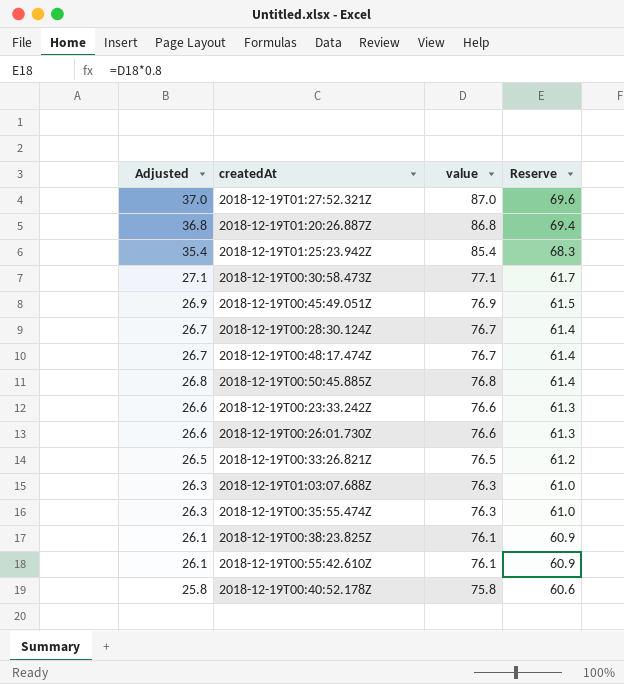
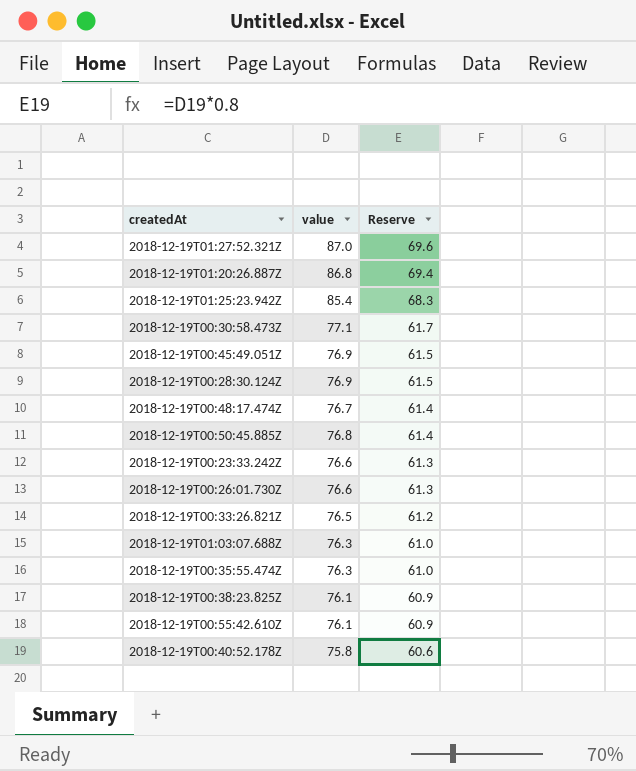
column Adjusted | formula: [value] - 50 -> none
2018-12-19T00:28:30.124Z | value: 76.7 -> 76.9
2018-12-19T00:28:30.124Z | Reserve: 61.4 -> 61.5

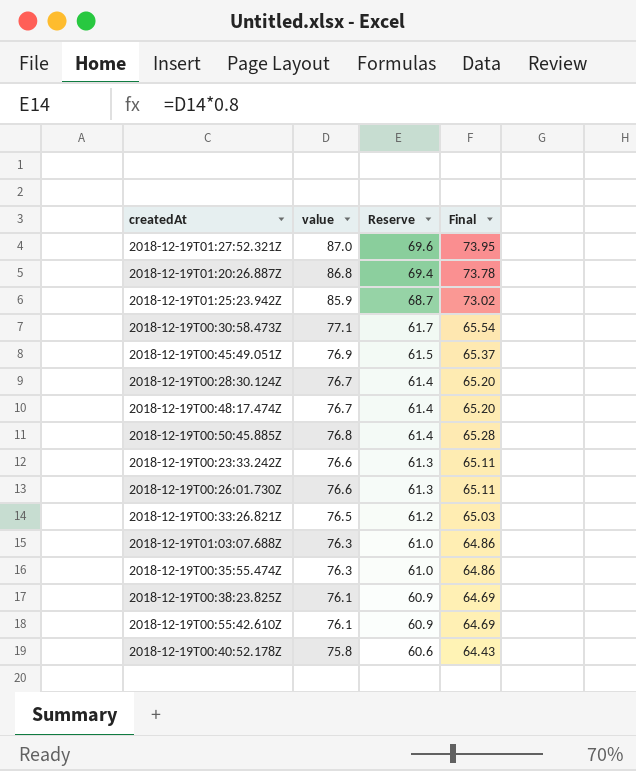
column Final | formula: none -> [value] * 0.85
2018-12-19T01:25:23.942Z | value: 85.4 -> 85.9
2018-12-19T01:25:23.942Z | Reserve: 68.3 -> 68.7
2018-12-19T00:28:30.124Z | value: 76.9 -> 76.7
2018-12-19T00:28:30.124Z | Reserve: 61.5 -> 61.4

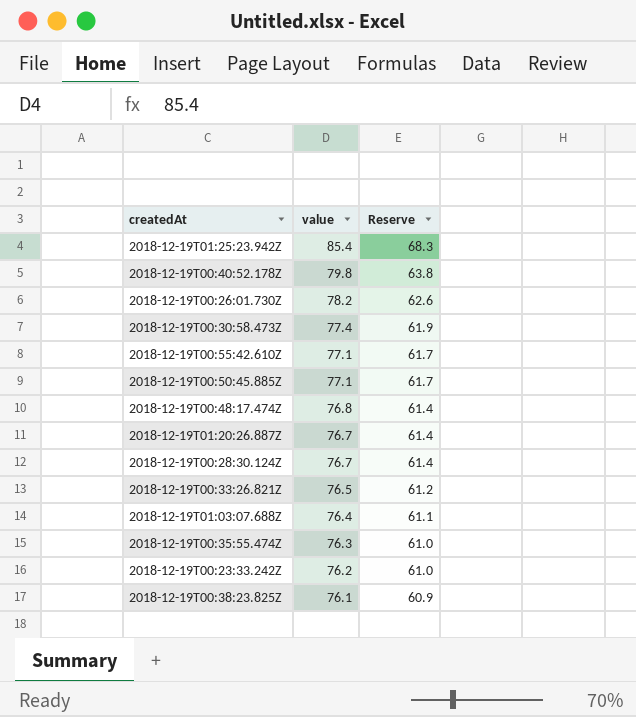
row order: Reserve descending -> value descending
column Final | formula: [value] * 0.85 -> none
row 2018-12-19T01:27:52.321Z: 87.0 | 69.6 | 73.95 -> none
row 2018-12-19T00:45:49.051Z: 76.9 | 61.5 | 65.37 -> none
2018-12-19T01:25:23.942Z | value: 85.9 -> 85.4
2018-12-19T01:25:23.942Z | Reserve: 68.7 -> 68.3
2018-12-19T00:40:52.178Z | value: 75.8 -> 79.8
2018-12-19T00:40:52.178Z | Reserve: 60.6 -> 63.8
2018-12-19T00:26:01.730Z | value: 76.6 -> 78.2
2018-12-19T00:26:01.730Z | Reserve: 61.3 -> 62.6
2018-12-19T00:30:58.473Z | value: 77.1 -> 77.4
2018-12-19T00:30:58.473Z | Reserve: 61.7 -> 61.9
2018-12-19T00:55:42.610Z | value: 76.1 -> 77.1
2018-12-19T00:55:42.610Z | Reserve: 60.9 -> 61.7
2018-12-19T00:50:45.885Z | value: 76.8 -> 77.1
2018-12-19T00:50:45.885Z | Reserve: 61.4 -> 61.7
2018-12-19T00:48:17.474Z | value: 76.7 -> 76.8
2018-12-19T01:20:26.887Z | value: 86.8 -> 76.7
2018-12-19T01:20:26.887Z | Reserve: 69.4 -> 61.4
2018-12-19T01:03:07.688Z | value: 76.3 -> 76.4
2018-12-19T01:03:07.688Z | Reserve: 61.0 -> 61.1
2018-12-19T00:23:33.242Z | value: 76.6 -> 76.2
2018-12-19T00:23:33.242Z | Reserve: 61.3 -> 61.0

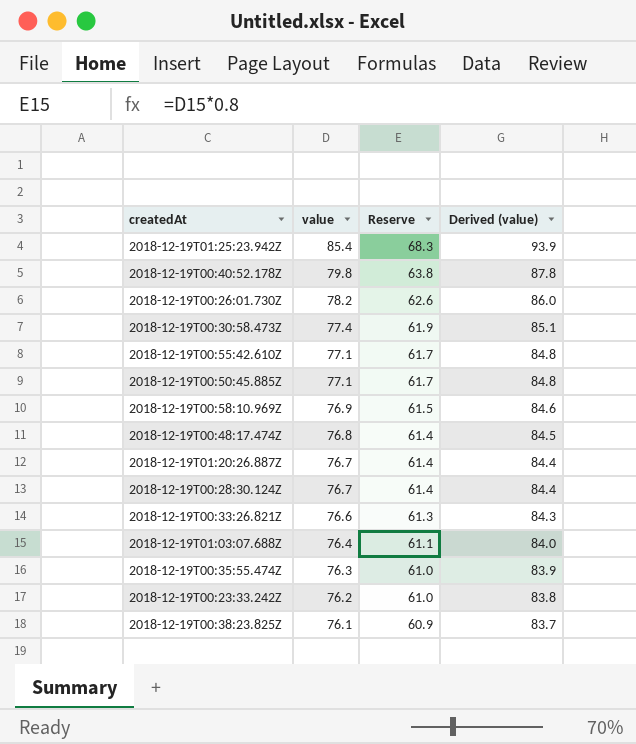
column Derived (value) | formula: none -> [value] * 1.1
row 2018-12-19T00:58:10.969Z: none -> 76.9 | 61.5 | 84.6
2018-12-19T00:33:26.821Z | value: 76.5 -> 76.6
2018-12-19T00:33:26.821Z | Reserve: 61.2 -> 61.3

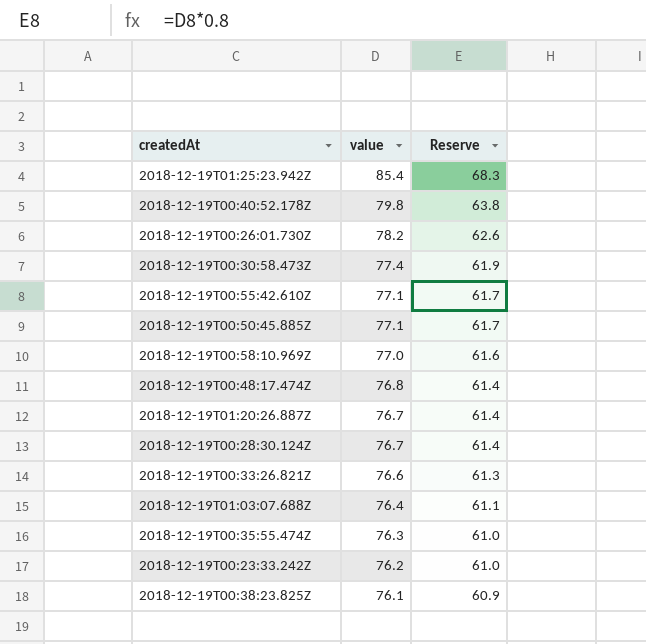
column Derived (value) | formula: [value] * 1.1 -> none
2018-12-19T00:58:10.969Z | value: 76.9 -> 77.0
2018-12-19T00:58:10.969Z | Reserve: 61.5 -> 61.6

